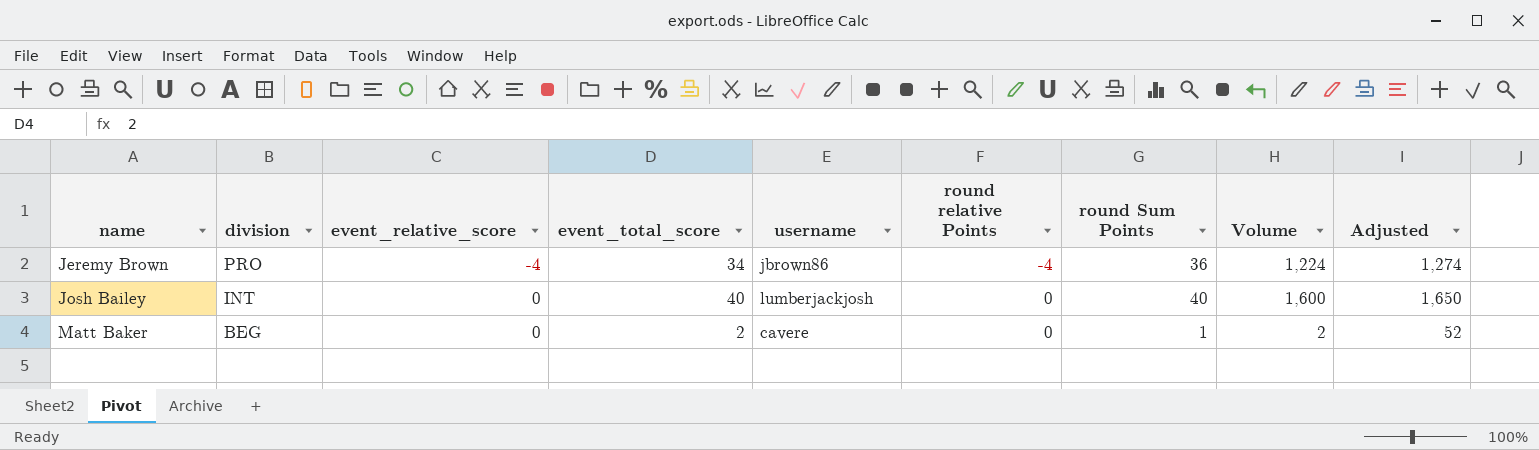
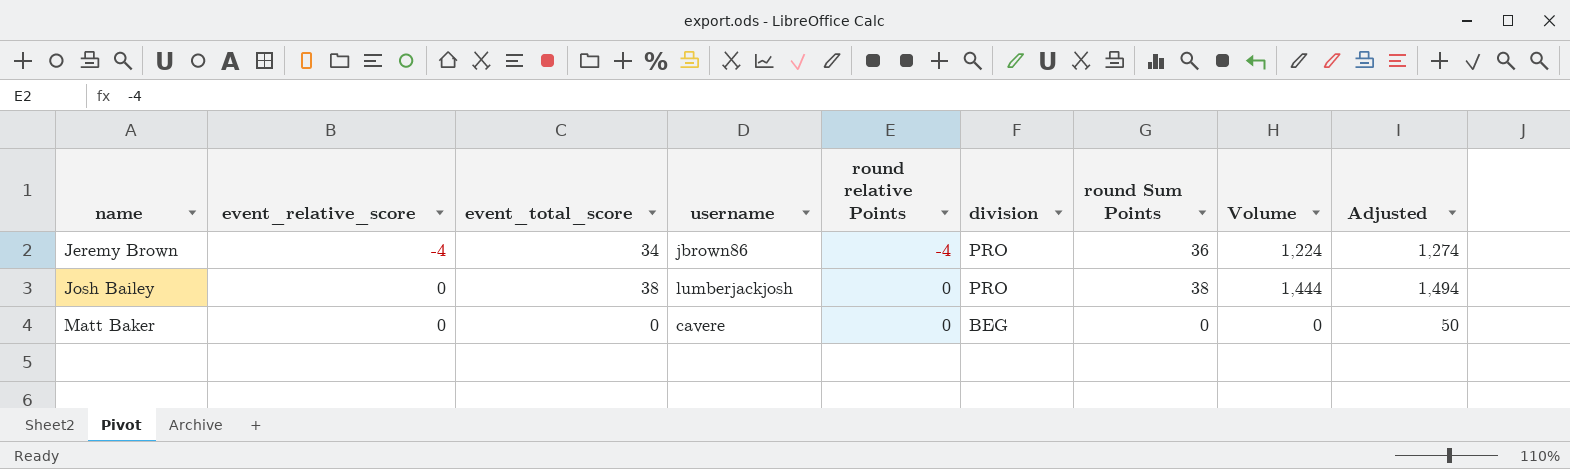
column division | position: 2 -> 6
Josh Bailey | event_total_score: 40 -> 38
Josh Bailey | division: INT -> PRO
Josh Bailey | round Sum Points: 40 -> 38
Josh Bailey | Volume: 1,600 -> 1,444
Josh Bailey | Adjusted: 1,650 -> 1,494
Matt Baker | event_total_score: 2 -> 0
Matt Baker | round Sum Points: 1 -> 0
Matt Baker | Volume: 2 -> 0
Matt Baker | Adjusted: 52 -> 50

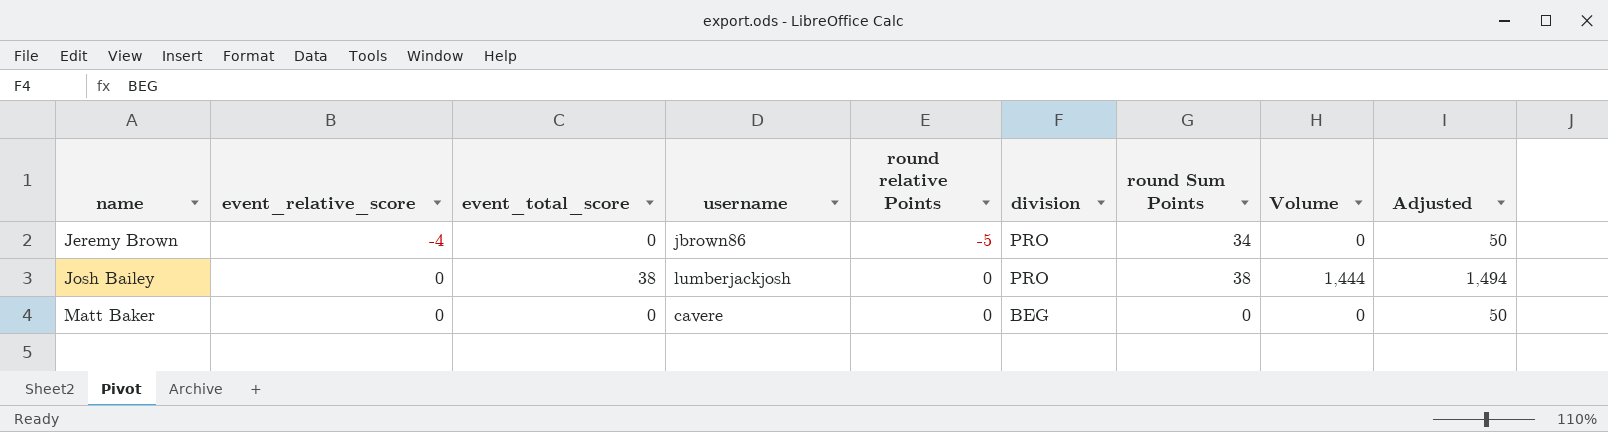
Jeremy Brown | event_total_score: 34 -> 0
Jeremy Brown | round relative Points: -4 -> -5
Jeremy Brown | round Sum Points: 36 -> 34
Jeremy Brown | Volume: 1,224 -> 0
Jeremy Brown | Adjusted: 1,274 -> 50

